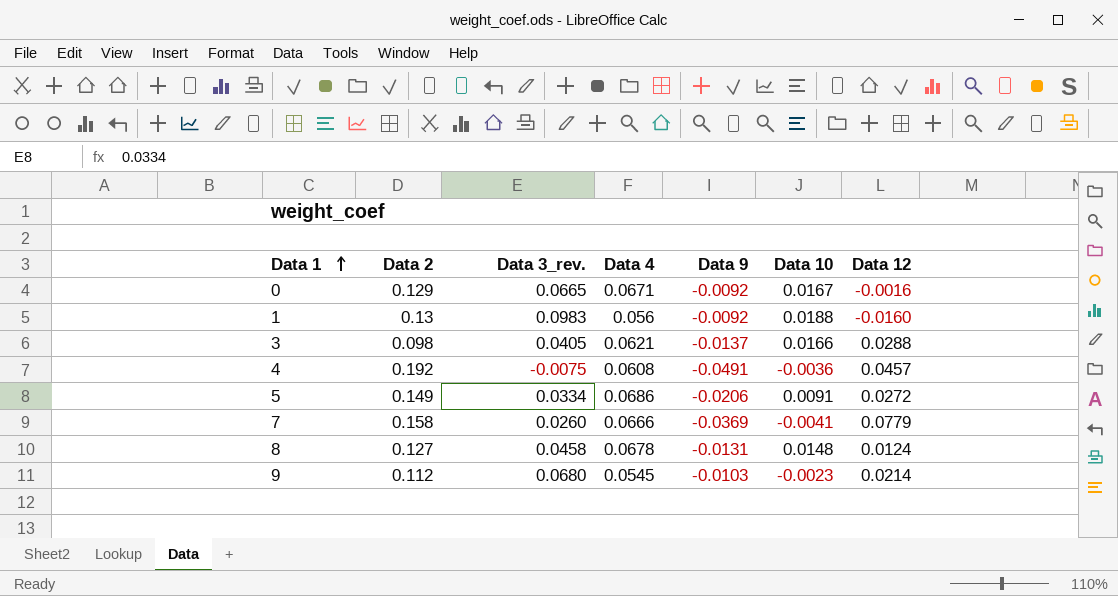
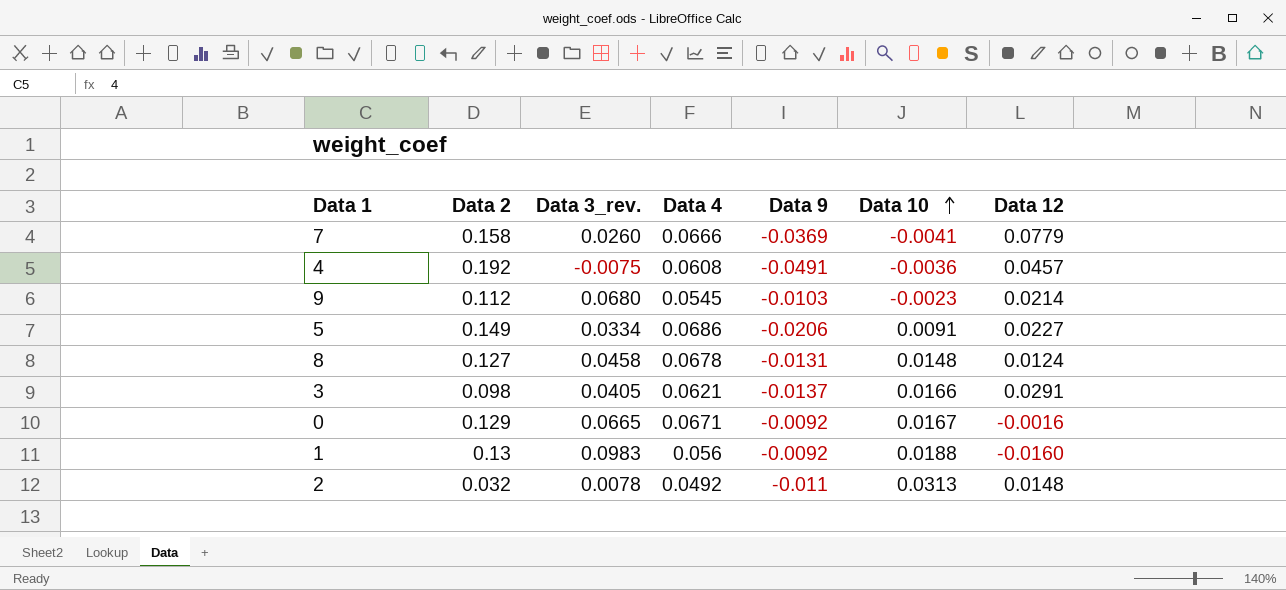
row order: Data 1 ascending -> Data 10 ascending
5 | Data 12: 0.0272 -> 0.0227
3 | Data 12: 0.0288 -> 0.0291
row 2: none -> 0.032 | 0.0078 | 0.0492 | -0.011 | 0.0313 | 0.0148

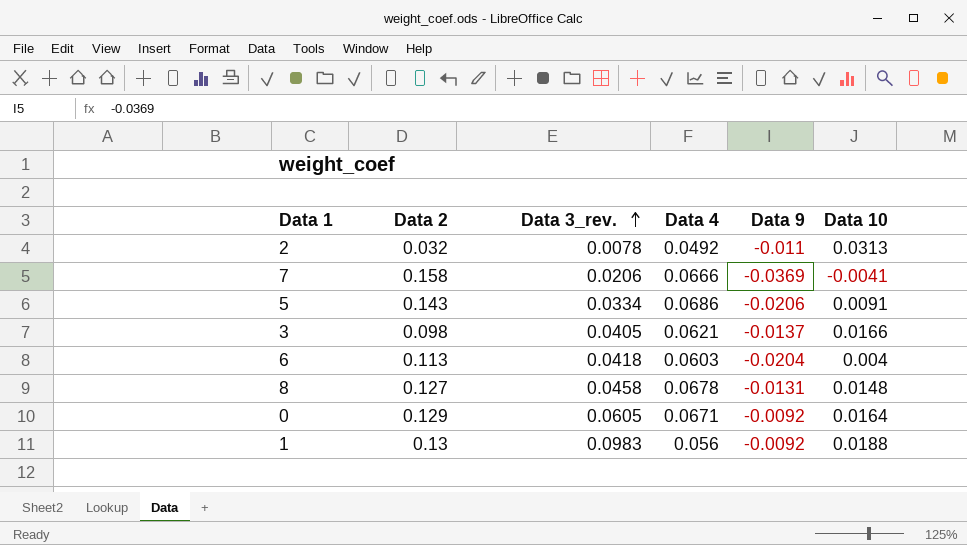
row order: Data 10 ascending -> Data 3_rev. ascending
column Data 12 | position: 7 -> none
row 4: 0.192 | -0.0075 | 0.0608 | -0.0491 | -0.0036 | 0.0457 -> none
row 9: 0.112 | 0.0680 | 0.0545 | -0.0103 | -0.0023 | 0.0214 -> none
7 | Data 3_rev.: 0.0260 -> 0.0206
5 | Data 2: 0.149 -> 0.143
row 6: none -> 0.113 | 0.0418 | 0.0603 | -0.0204 | 0.004
0 | Data 3_rev.: 0.0665 -> 0.0605
0 | Data 10: 0.0167 -> 0.0164

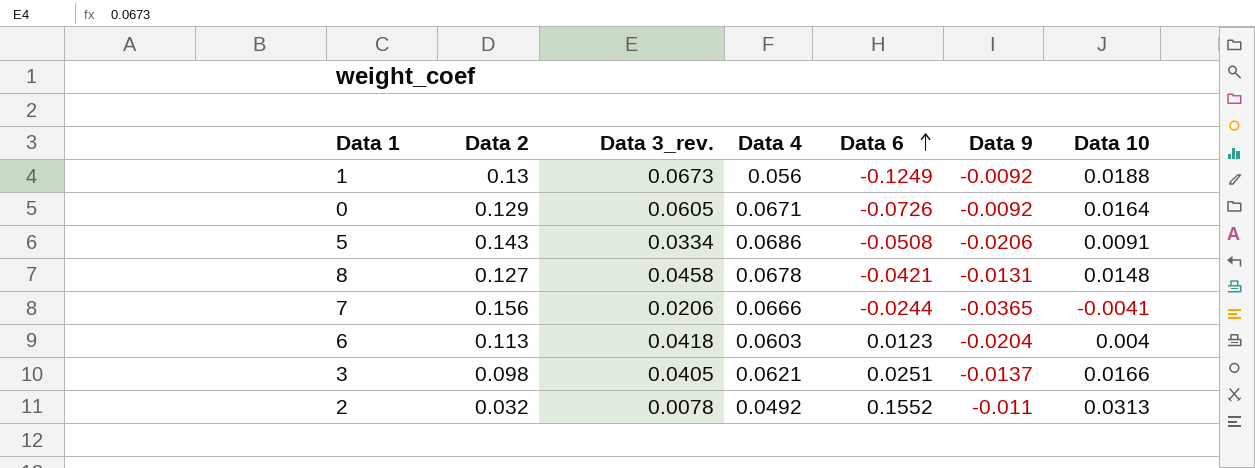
row order: Data 3_rev. ascending -> Data 6 ascending
column Data 6 | position: none -> 5
1 | Data 3_rev.: 0.0983 -> 0.0673
7 | Data 2: 0.158 -> 0.156
7 | Data 9: -0.0369 -> -0.0365

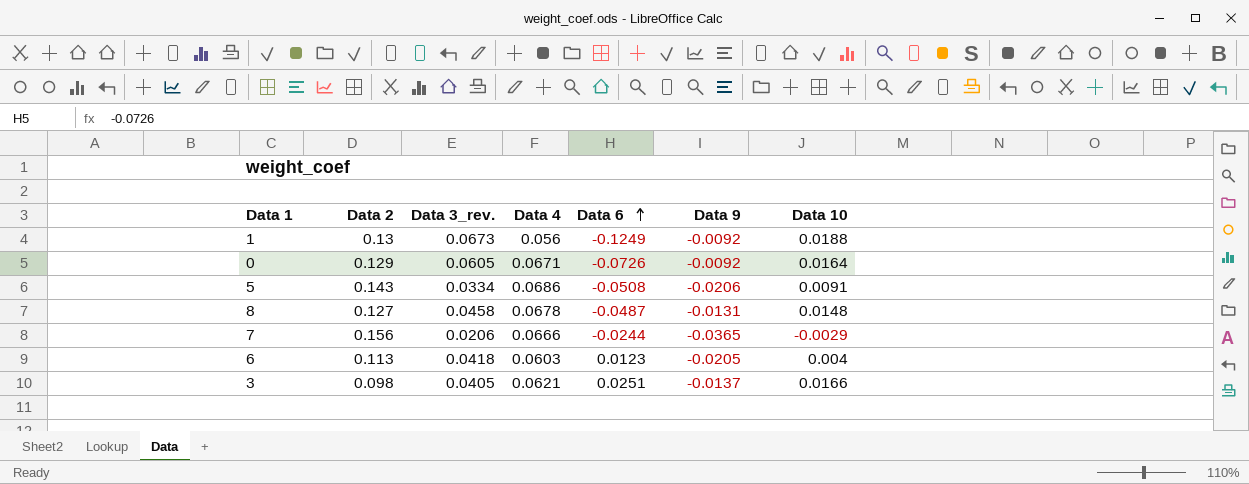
row 2: 0.032 | 0.0078 | 0.0492 | 0.1552 | -0.011 | 0.0313 -> none
8 | Data 6: -0.0421 -> -0.0487
7 | Data 10: -0.0041 -> -0.0029
6 | Data 9: -0.0204 -> -0.0205

